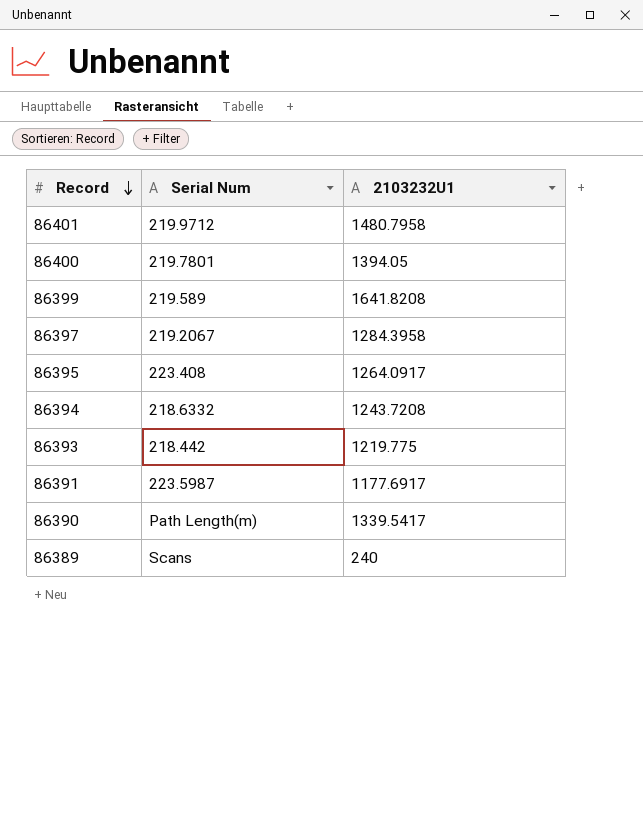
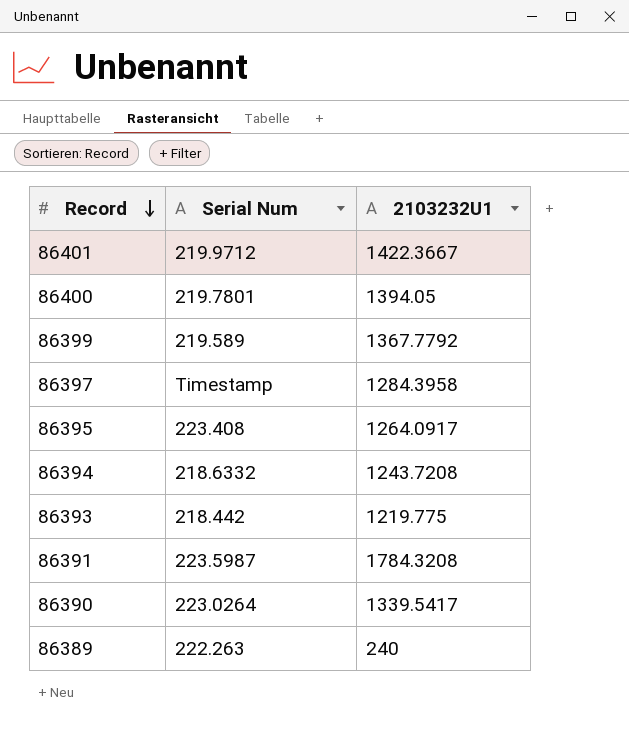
86401 | 2103232U1: 1480.7958 -> 1422.3667
86399 | 2103232U1: 1641.8208 -> 1367.7792
86397 | Serial Num: 219.2067 -> Timestamp
86391 | 2103232U1: 1177.6917 -> 1784.3208
86390 | Serial Num: Path Length(m) -> 223.0264
86389 | Serial Num: Scans -> 222.263

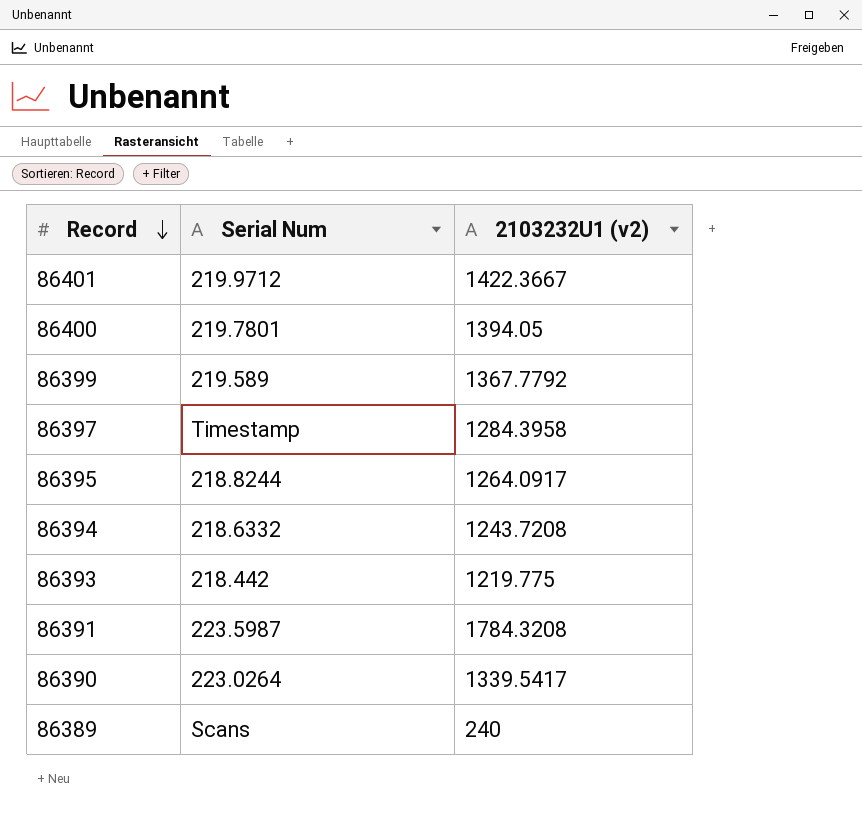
column name: 2103232U1 -> 2103232U1 (v2)
86395 | Serial Num: 223.408 -> 218.8244
86389 | Serial Num: 222.263 -> Scans

